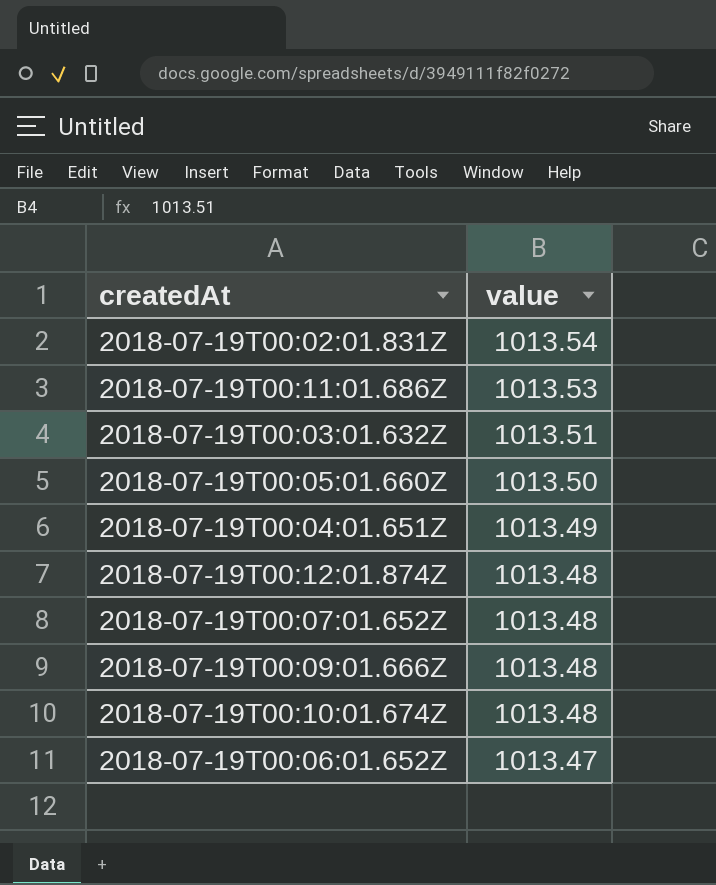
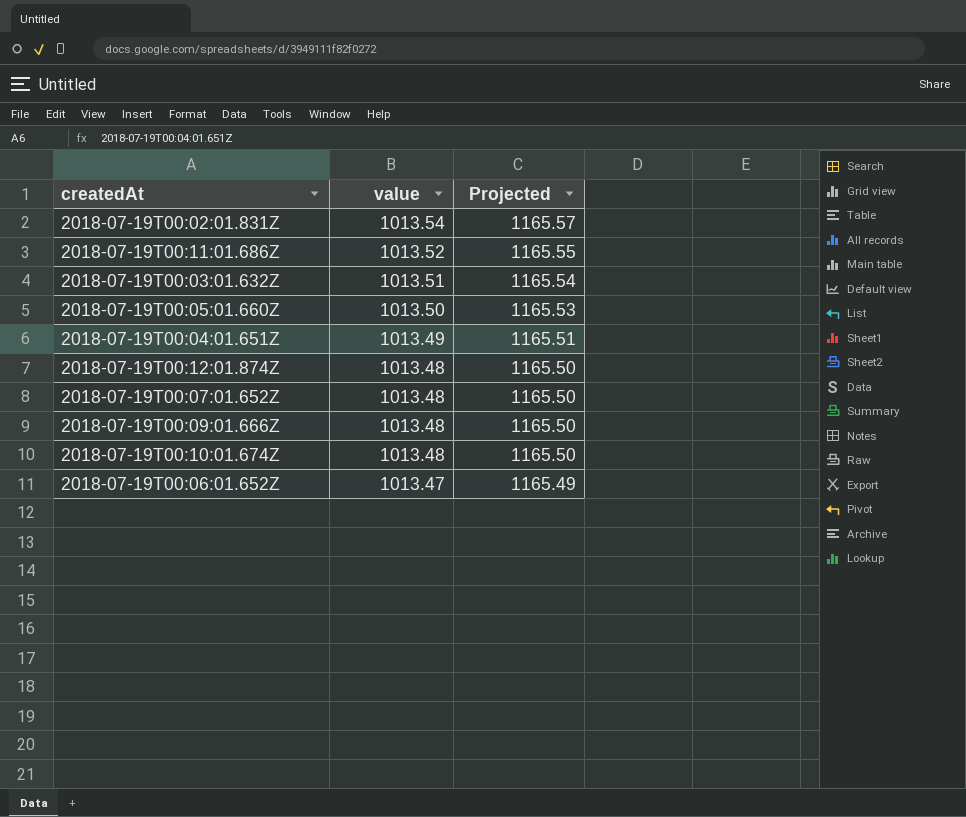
column Projected | formula: none -> [value] * 1.15
2018-07-19T00:11:01.686Z | value: 1013.53 -> 1013.52

